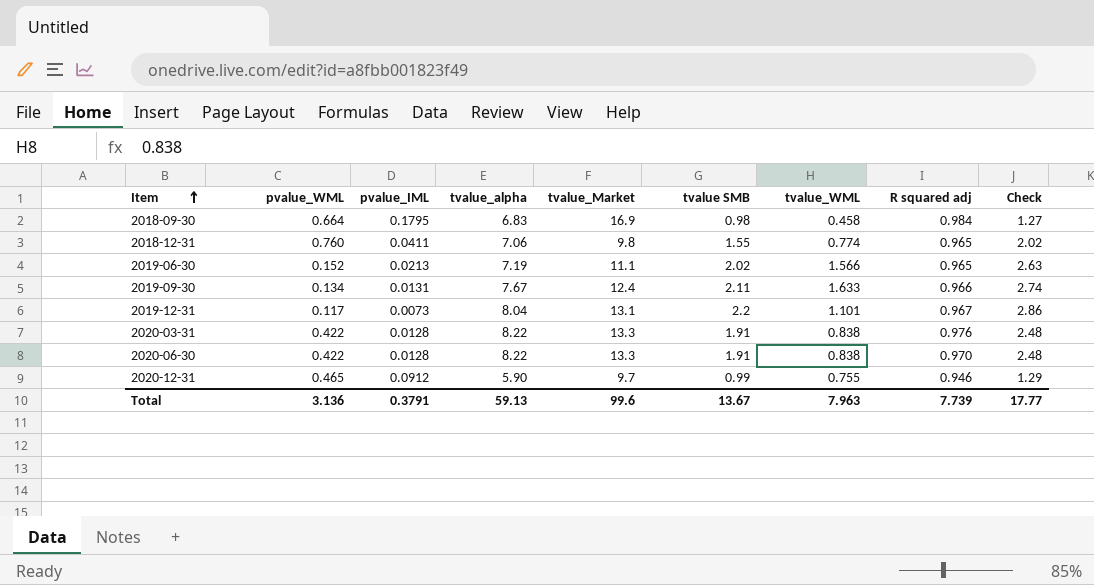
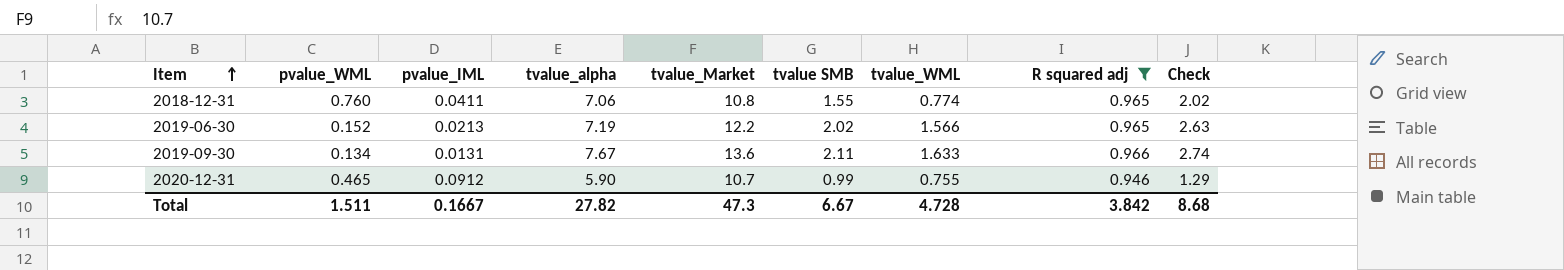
filter: none -> R squared adj <= 0.966
2018-12-31 | tvalue_Market: 9.8 -> 10.8
2019-06-30 | tvalue_Market: 11.1 -> 12.2
2019-09-30 | tvalue_Market: 12.4 -> 13.6
2020-12-31 | tvalue_Market: 9.7 -> 10.7
Total | pvalue_WML: 3.136 -> 1.511
Total | pvalue_IML: 0.3791 -> 0.1667
Total | tvalue_alpha: 59.13 -> 27.82
Total | tvalue_Market: 99.6 -> 47.3
Total | tvalue SMB: 13.67 -> 6.67
Total | tvalue_WML: 7.963 -> 4.728
Total | R squared adj: 7.739 -> 3.842
Total | Check: 17.77 -> 8.68

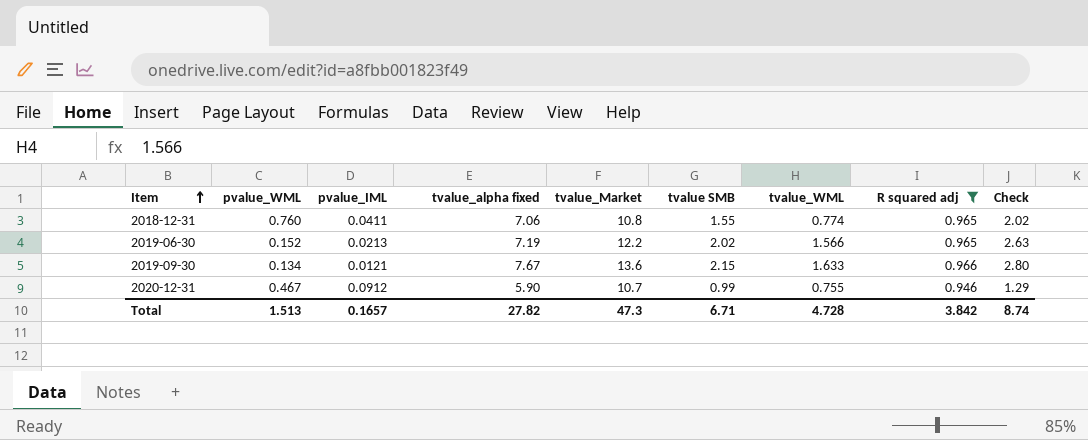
column name: tvalue_alpha -> tvalue_alpha fixed
2019-09-30 | pvalue_IML: 0.0131 -> 0.0121
2019-09-30 | tvalue SMB: 2.11 -> 2.15
2019-09-30 | Check: 2.74 -> 2.80
2020-12-31 | pvalue_WML: 0.465 -> 0.467
Total | pvalue_WML: 1.511 -> 1.513
Total | pvalue_IML: 0.1667 -> 0.1657
Total | tvalue SMB: 6.67 -> 6.71
Total | Check: 8.68 -> 8.74

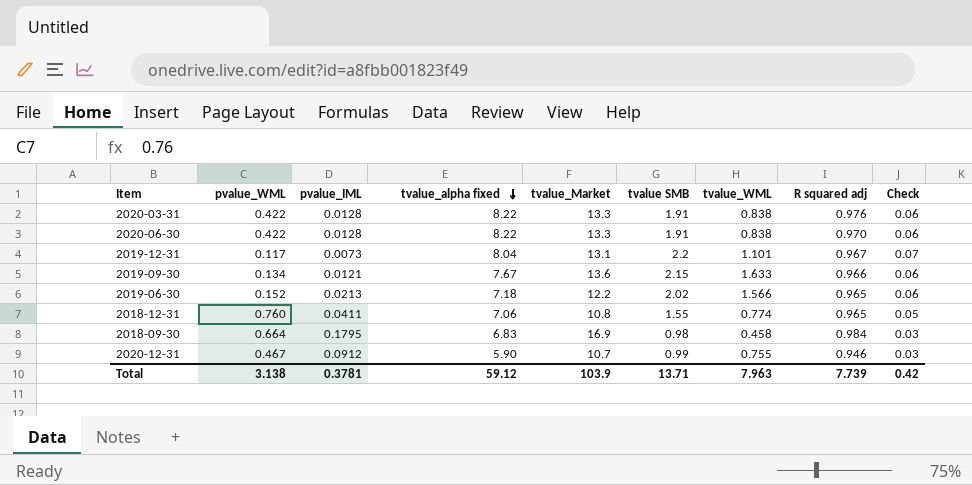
filter: R squared adj <= 0.966 -> none
row order: Item ascending -> tvalue_alpha fixed descending
column Check | formula: [tvalue SMB] * 1.3 -> [tvalue SMB] * 0.03
2019-06-30 | tvalue_alpha fixed: 7.19 -> 7.18
Total | pvalue_WML: 1.513 -> 3.138
Total | pvalue_IML: 0.1657 -> 0.3781
Total | tvalue_alpha fixed: 27.82 -> 59.12
Total | tvalue_Market: 47.3 -> 103.9
Total | tvalue SMB: 6.71 -> 13.71
Total | tvalue_WML: 4.728 -> 7.963
Total | R squared adj: 3.842 -> 7.739
Total | Check: 8.74 -> 0.42

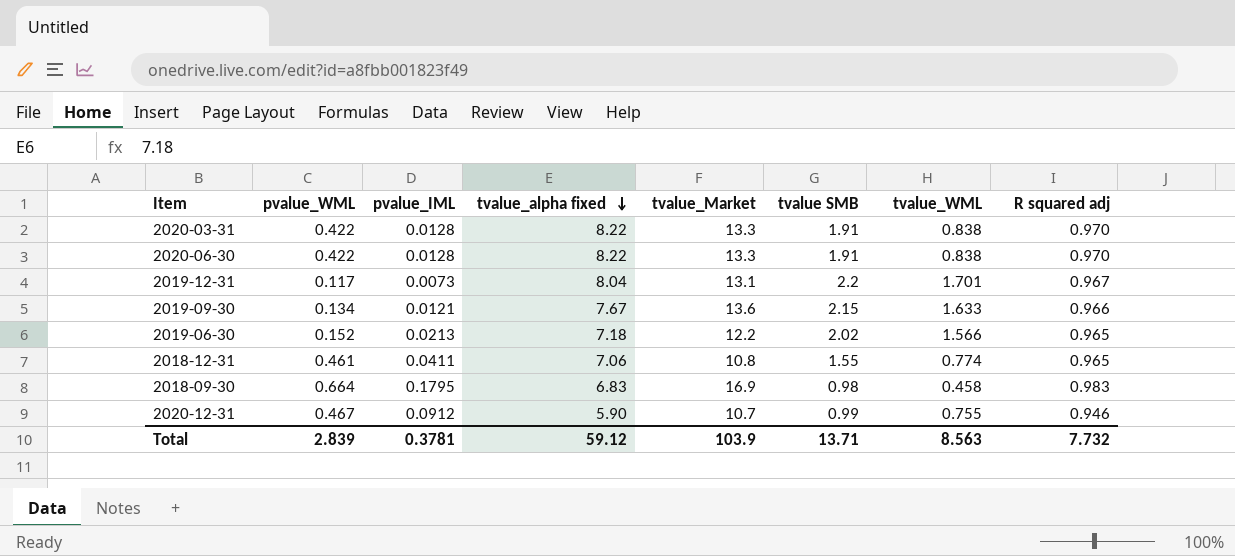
column Check | formula: [tvalue SMB] * 0.03 -> none
2020-03-31 | R squared adj: 0.976 -> 0.970
2019-12-31 | tvalue_WML: 1.101 -> 1.701
2018-12-31 | pvalue_WML: 0.760 -> 0.461
2018-09-30 | R squared adj: 0.984 -> 0.983
Total | pvalue_WML: 3.138 -> 2.839
Total | tvalue_WML: 7.963 -> 8.563
Total | R squared adj: 7.739 -> 7.732

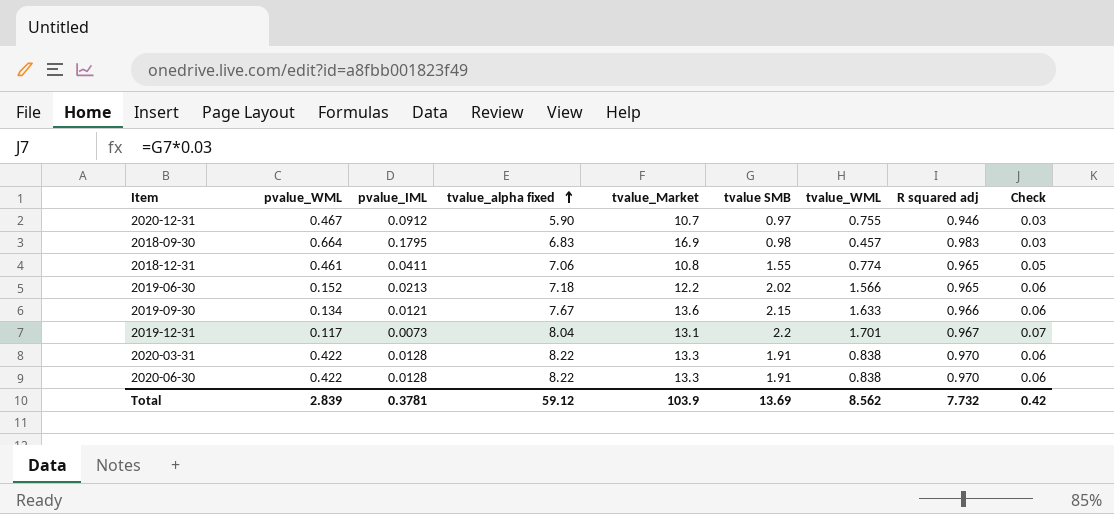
row order: tvalue_alpha fixed descending -> tvalue_alpha fixed ascending
column Check | formula: none -> [tvalue SMB] * 0.03
2020-12-31 | tvalue SMB: 0.99 -> 0.97
2018-09-30 | tvalue_WML: 0.458 -> 0.457
Total | tvalue SMB: 13.71 -> 13.69
Total | tvalue_WML: 8.563 -> 8.562

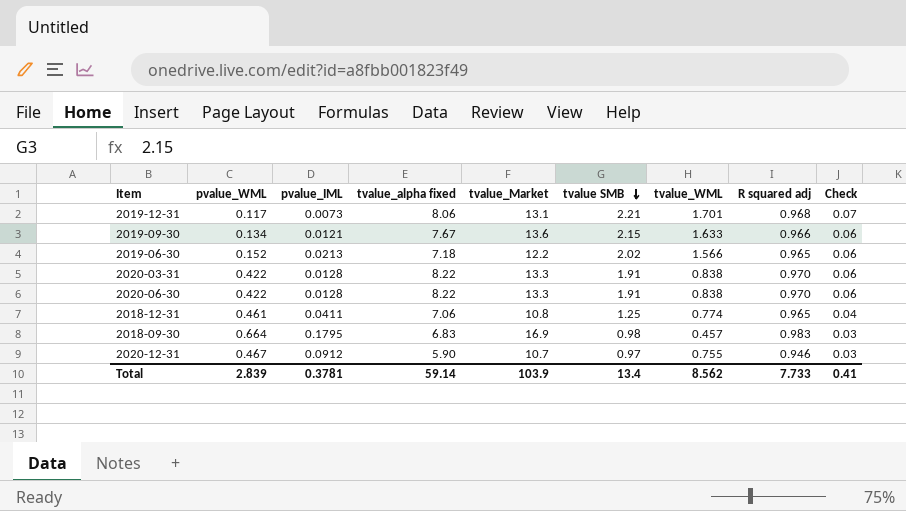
row order: tvalue_alpha fixed ascending -> tvalue SMB descending
2019-12-31 | tvalue_alpha fixed: 8.04 -> 8.06
2019-12-31 | tvalue SMB: 2.2 -> 2.21
2019-12-31 | R squared adj: 0.967 -> 0.968
2018-12-31 | tvalue SMB: 1.55 -> 1.25
2018-12-31 | Check: 0.05 -> 0.04
Total | tvalue_alpha fixed: 59.12 -> 59.14
Total | tvalue SMB: 13.69 -> 13.4
Total | R squared adj: 7.732 -> 7.733
Total | Check: 0.42 -> 0.41

